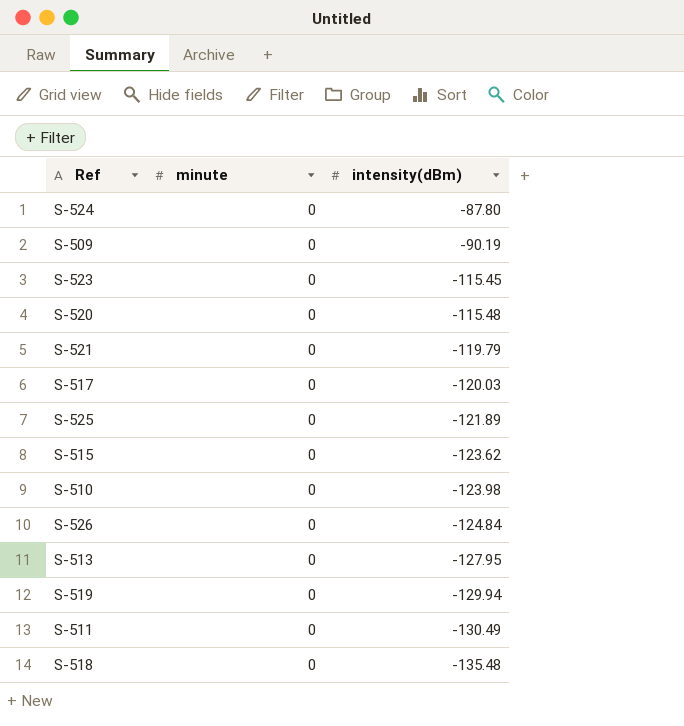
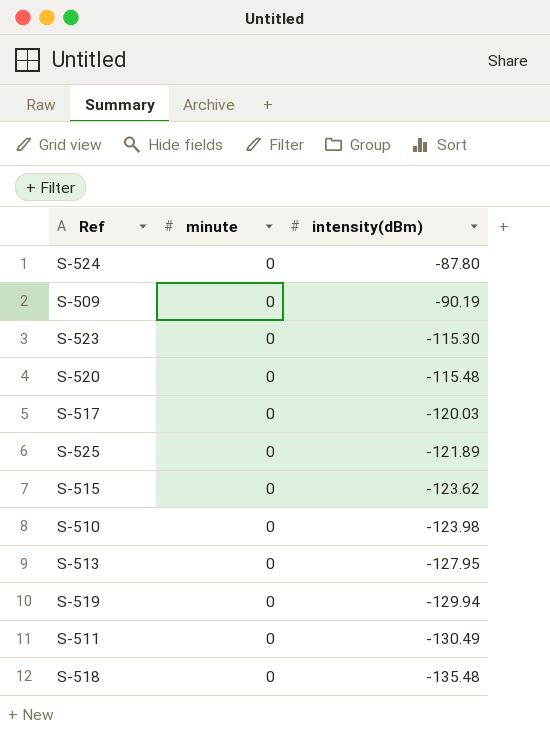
row S-521: 0 | -119.79 -> none
row S-526: 0 | -124.84 -> none
S-523 | intensity(dBm): -115.45 -> -115.30

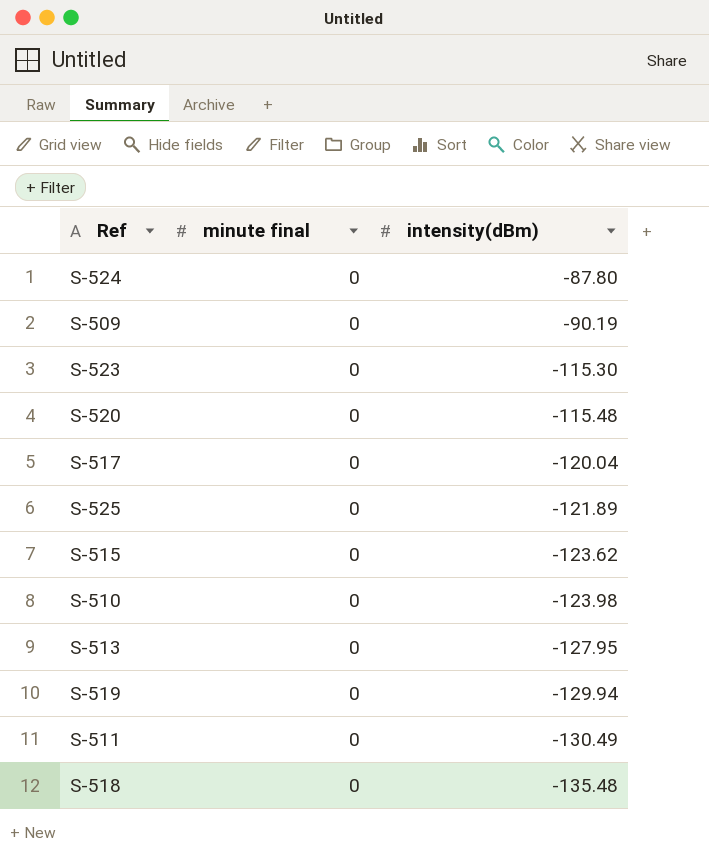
column name: minute -> minute final
S-517 | intensity(dBm): -120.03 -> -120.04

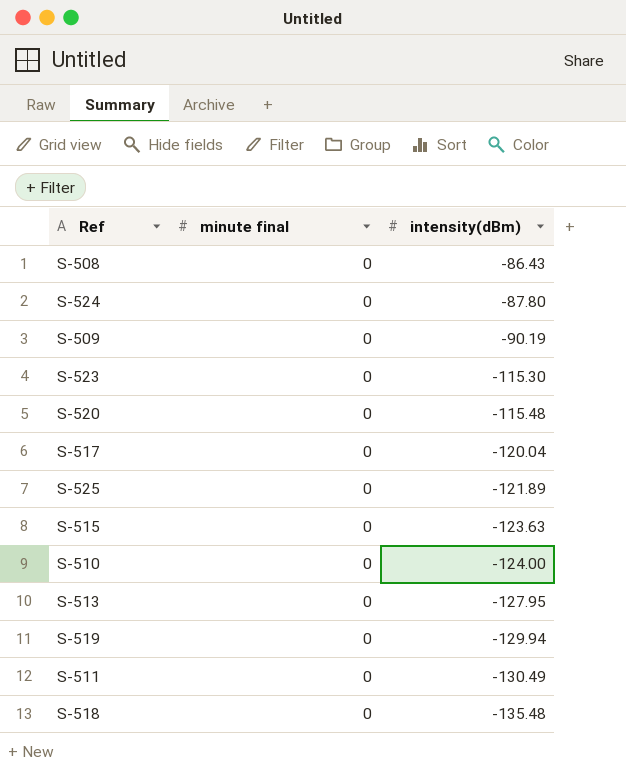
row S-508: none -> 0 | -86.43
S-515 | intensity(dBm): -123.62 -> -123.63
S-510 | intensity(dBm): -123.98 -> -124.00

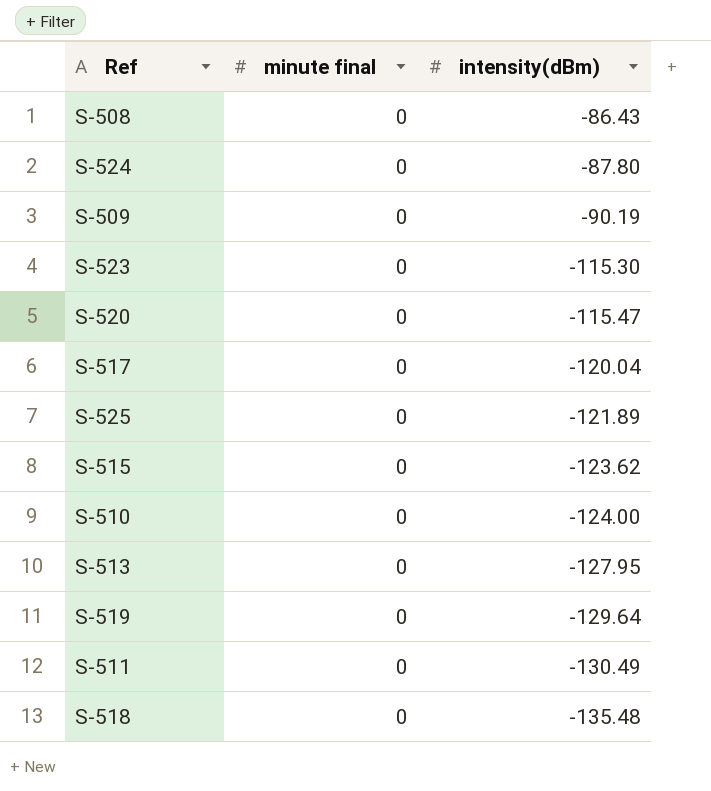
S-520 | intensity(dBm): -115.48 -> -115.47
S-515 | intensity(dBm): -123.63 -> -123.62
S-519 | intensity(dBm): -129.94 -> -129.64

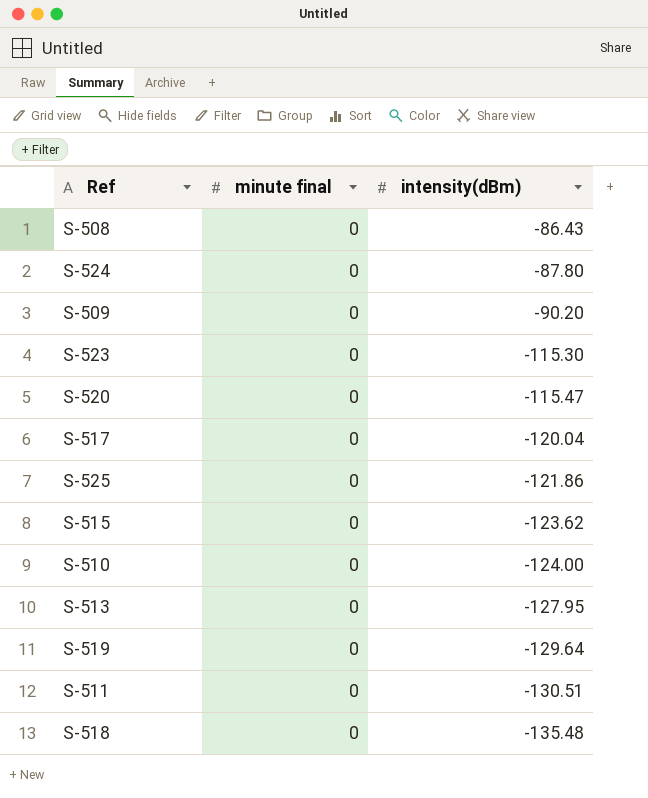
S-509 | intensity(dBm): -90.19 -> -90.20
S-525 | intensity(dBm): -121.89 -> -121.86
S-511 | intensity(dBm): -130.49 -> -130.51

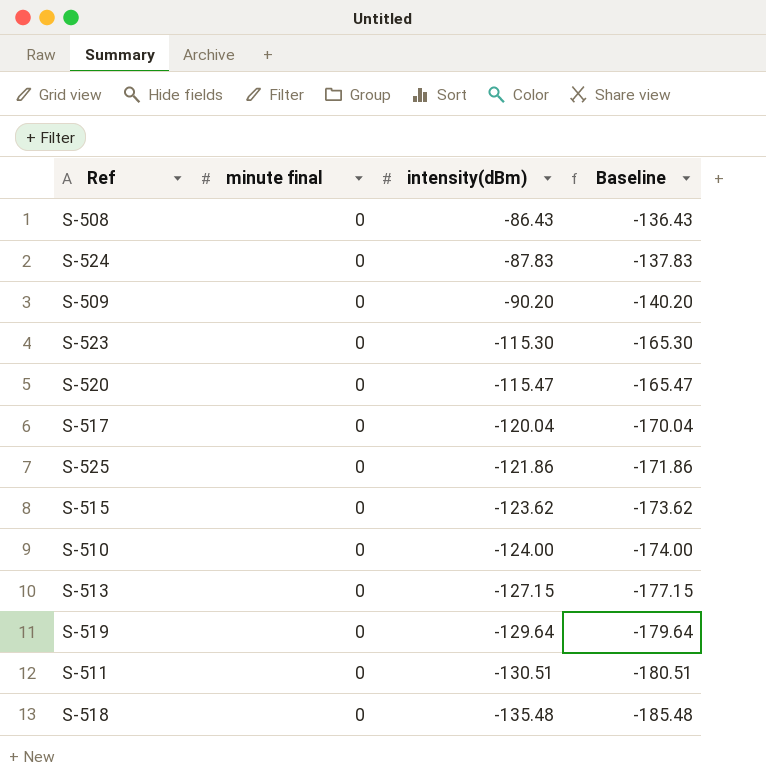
column Baseline | formula: none -> [intensity(dBm)] - 50
S-524 | intensity(dBm): -87.80 -> -87.83
S-513 | intensity(dBm): -127.95 -> -127.15

